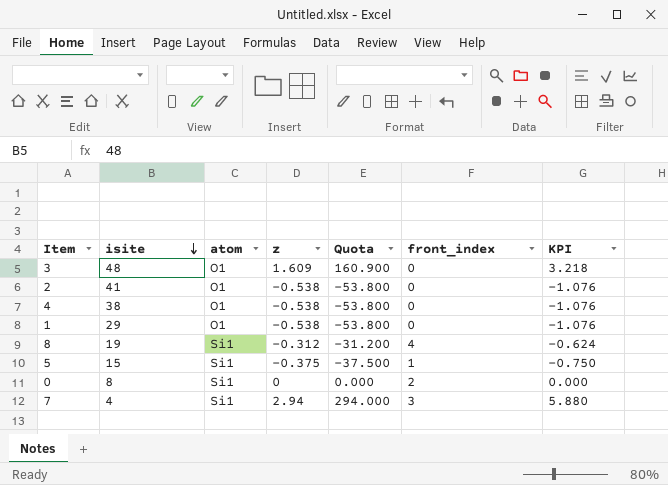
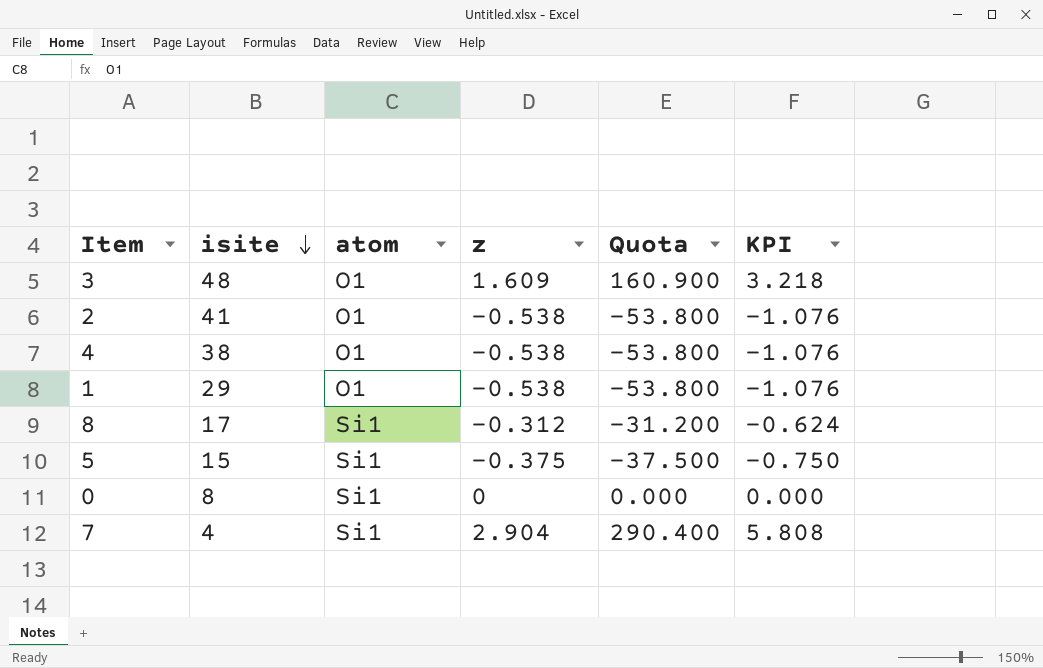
column front_index | position: 6 -> none
8 | isite: 19 -> 17
7 | z: 2.94 -> 2.904
7 | Quota: 294.000 -> 290.400
7 | KPI: 5.880 -> 5.808

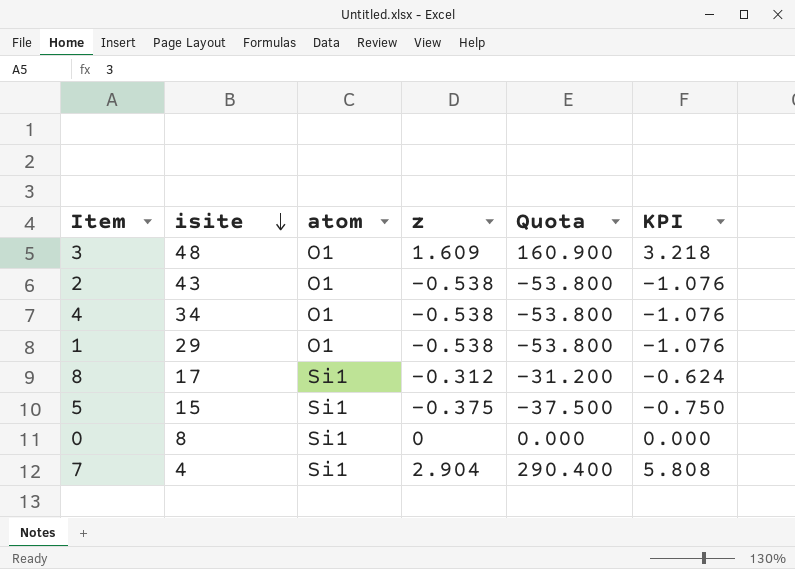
2 | isite: 41 -> 43
4 | isite: 38 -> 34

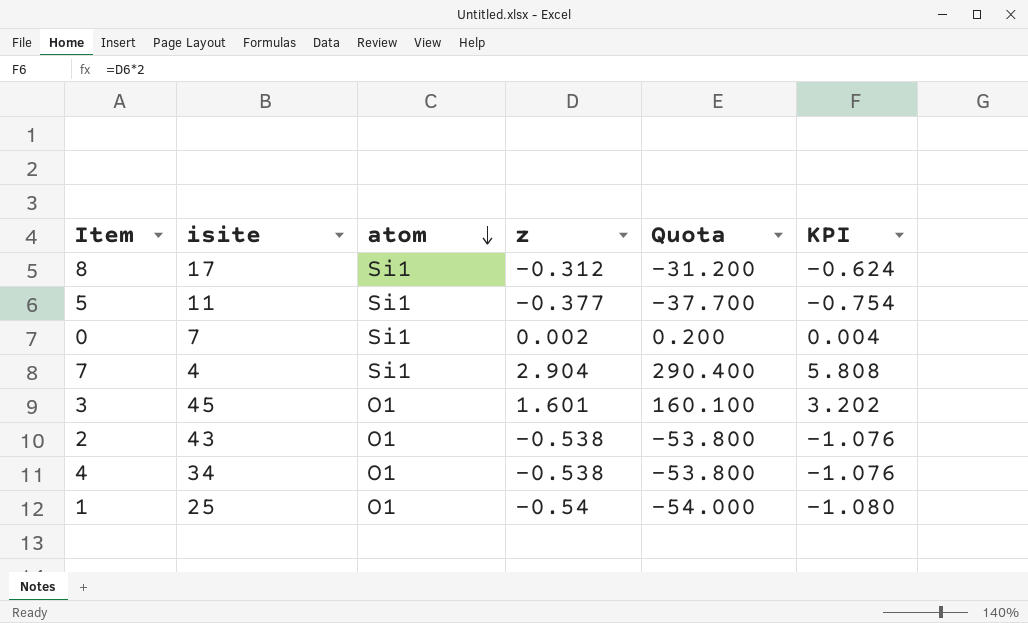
row order: isite descending -> atom descending
5 | isite: 15 -> 11
5 | z: -0.375 -> -0.377
5 | Quota: -37.500 -> -37.700
5 | KPI: -0.750 -> -0.754
0 | isite: 8 -> 7
0 | z: 0 -> 0.002
0 | Quota: 0.000 -> 0.200
0 | KPI: 0.000 -> 0.004
3 | isite: 48 -> 45
3 | z: 1.609 -> 1.601
3 | Quota: 160.900 -> 160.100
3 | KPI: 3.218 -> 3.202
1 | isite: 29 -> 25
1 | z: -0.538 -> -0.54
1 | Quota: -53.800 -> -54.000
1 | KPI: -1.076 -> -1.080

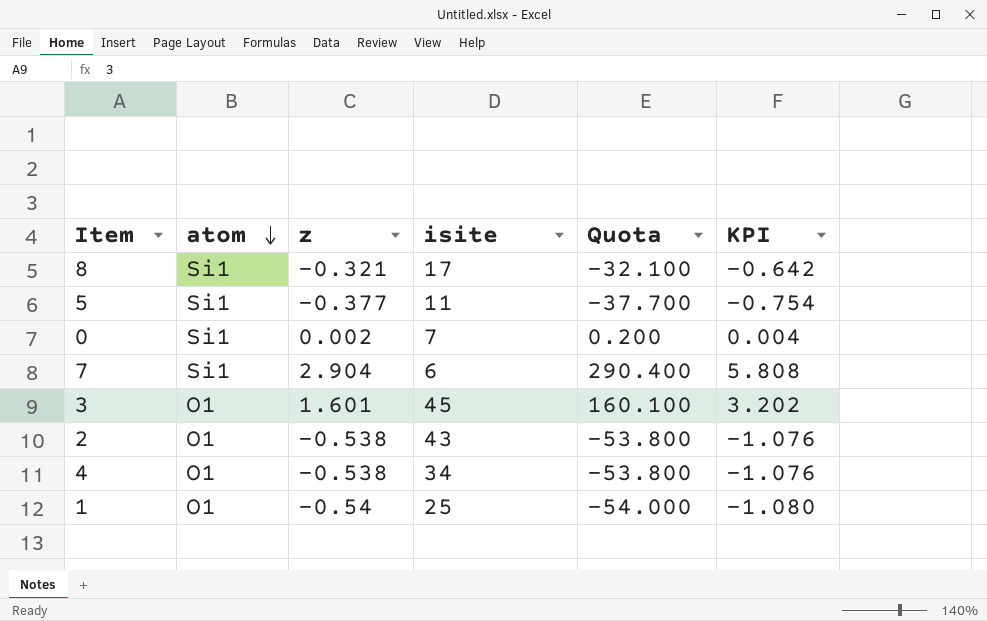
column isite | position: 2 -> 4
8 | z: -0.312 -> -0.321
8 | Quota: -31.200 -> -32.100
8 | KPI: -0.624 -> -0.642
7 | isite: 4 -> 6

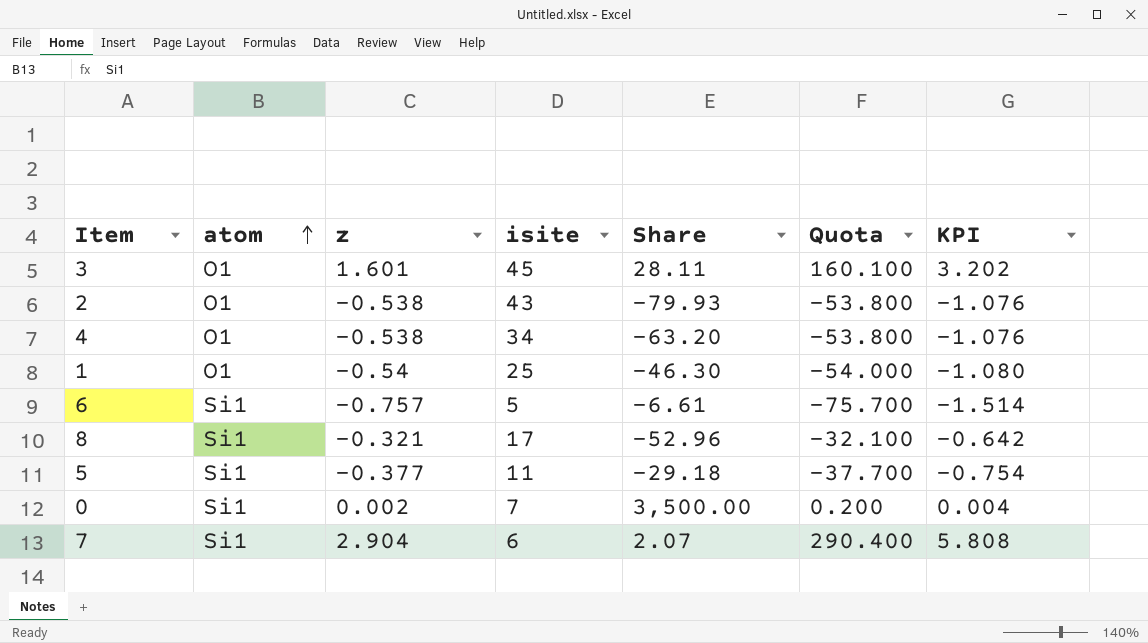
row order: atom descending -> atom ascending
column Share | formula: none -> [isite] / [z]
row 6: none -> Si1 | -0.757 | 5 | -6.61 | -75.700 | -1.514

